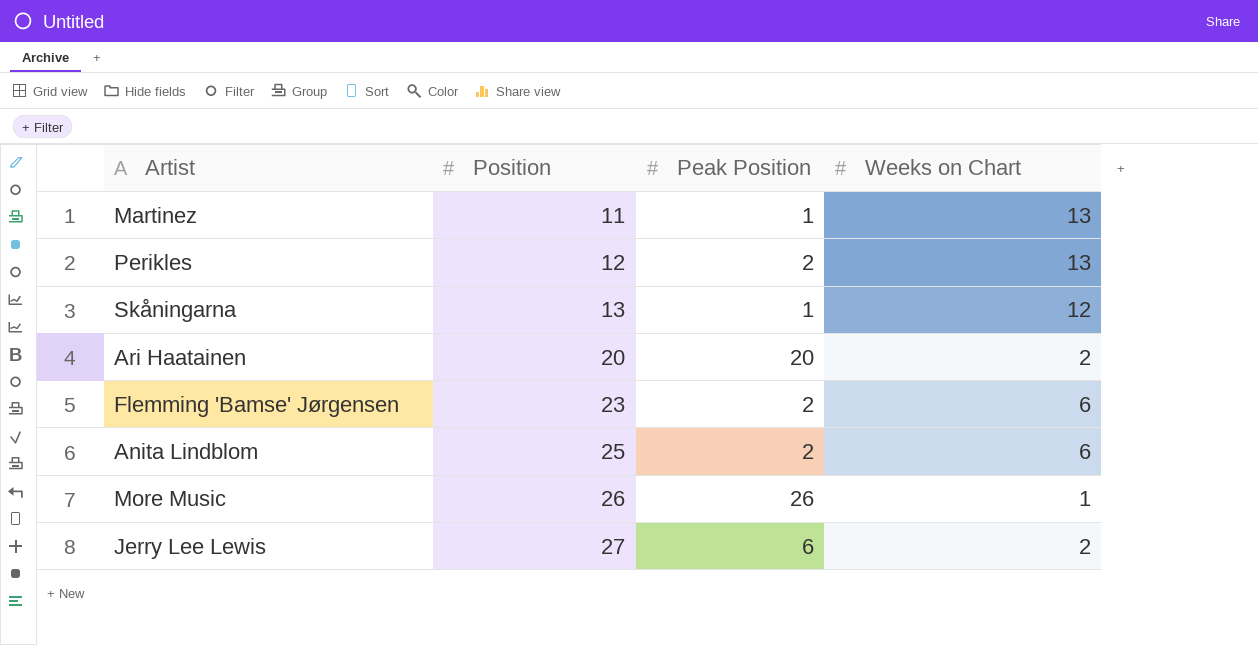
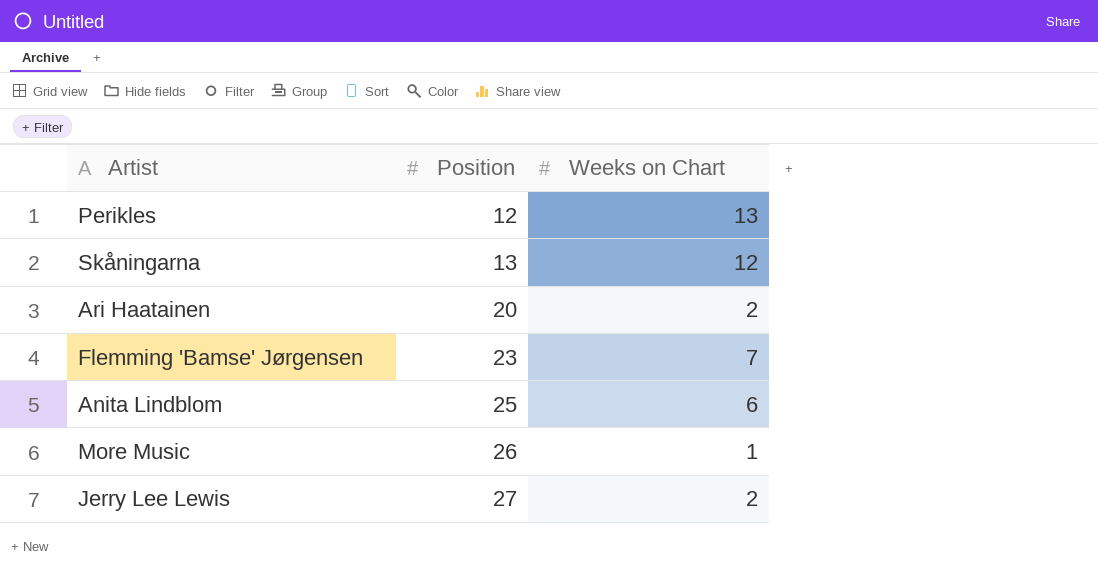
column Peak Position | position: 3 -> none
row Martinez: 11 | 1 | 13 -> none
Flemming 'Bamse' Jørgensen | Weeks on Chart: 6 -> 7

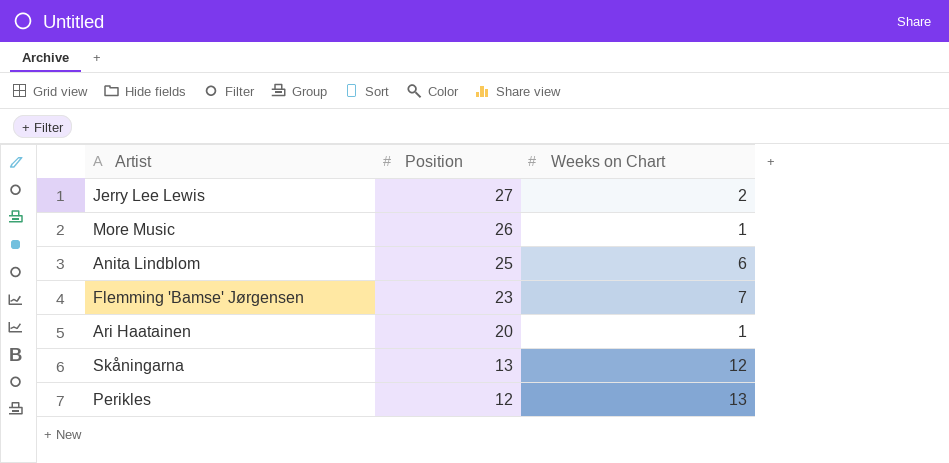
row order: Position ascending -> Position descending
Ari Haatainen | Weeks on Chart: 2 -> 1

